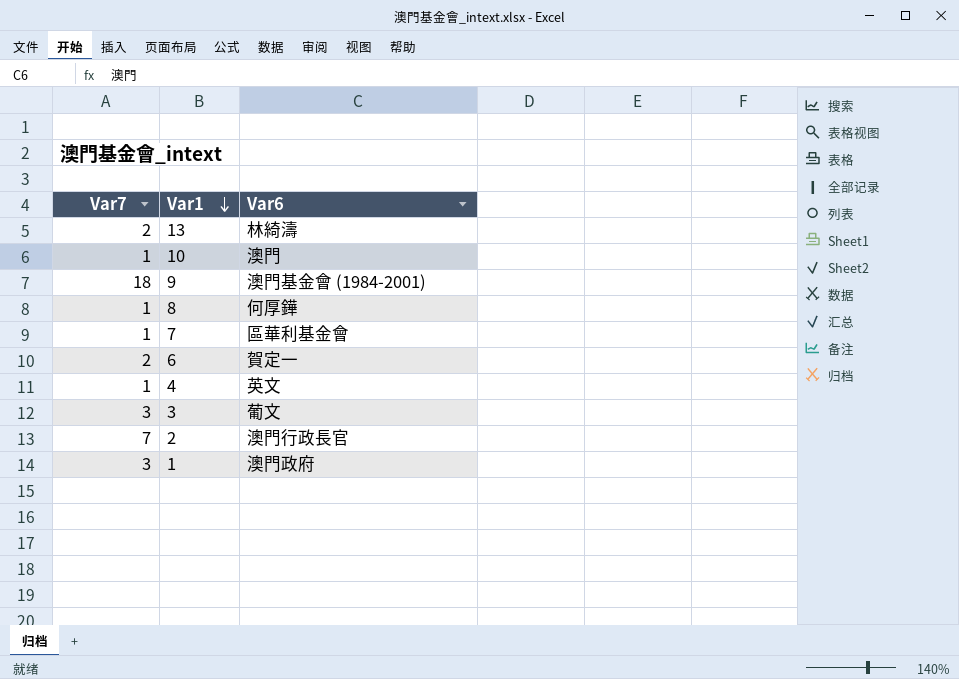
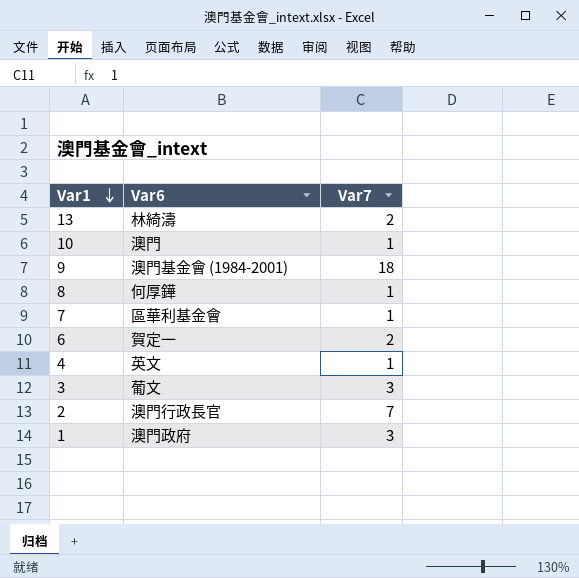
column Var7 | position: 1 -> 3

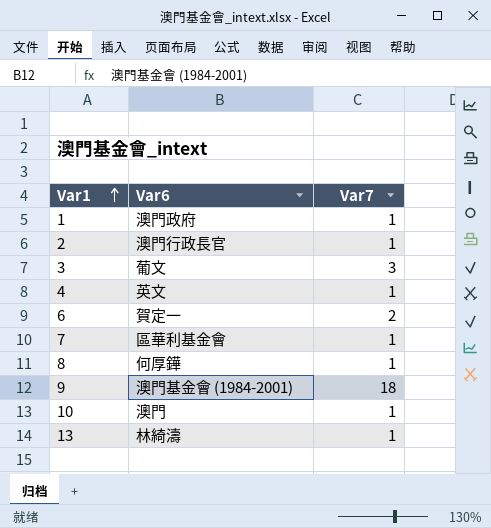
row order: Var1 descending -> Var1 ascending
1 | Var7: 3 -> 1
2 | Var7: 7 -> 1
13 | Var7: 2 -> 1

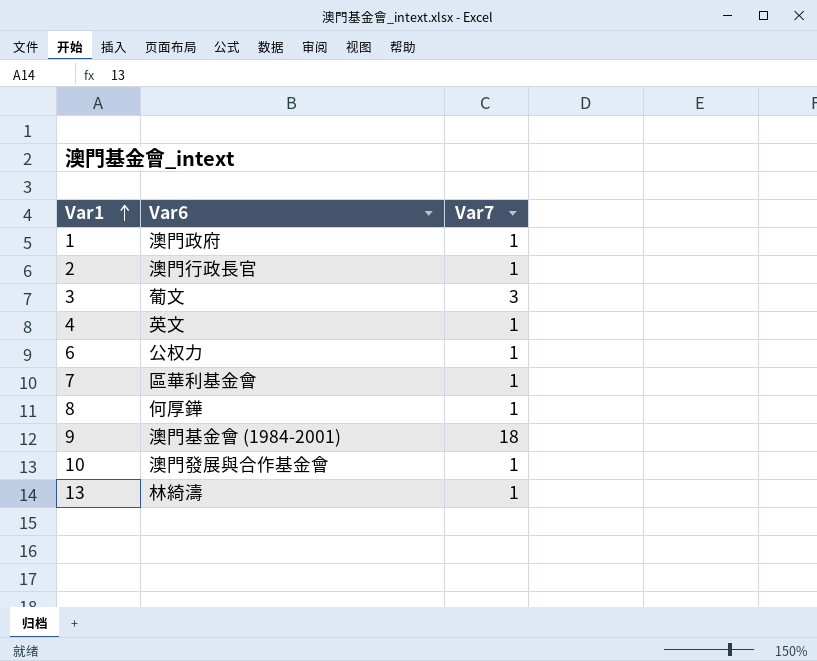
6 | Var6: 賀定一 -> 公权力
6 | Var7: 2 -> 1
10 | Var6: 澳門 -> 澳門發展與合作基金會

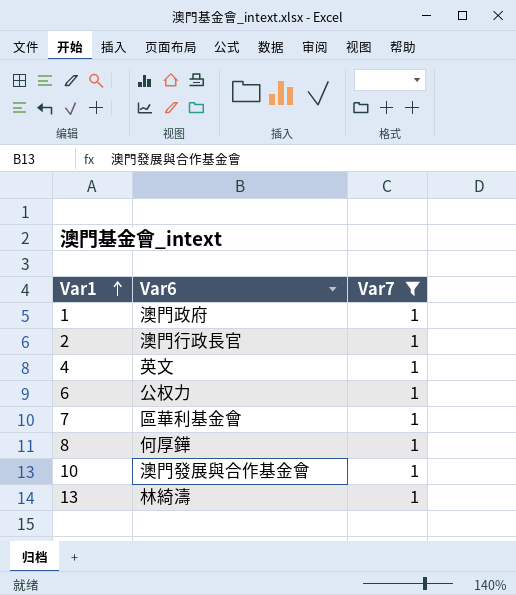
filter: none -> Var7 = 1

